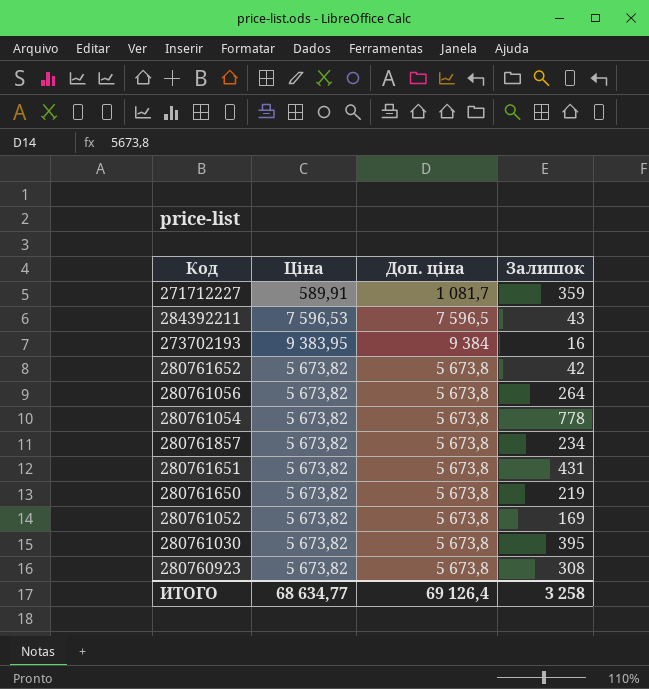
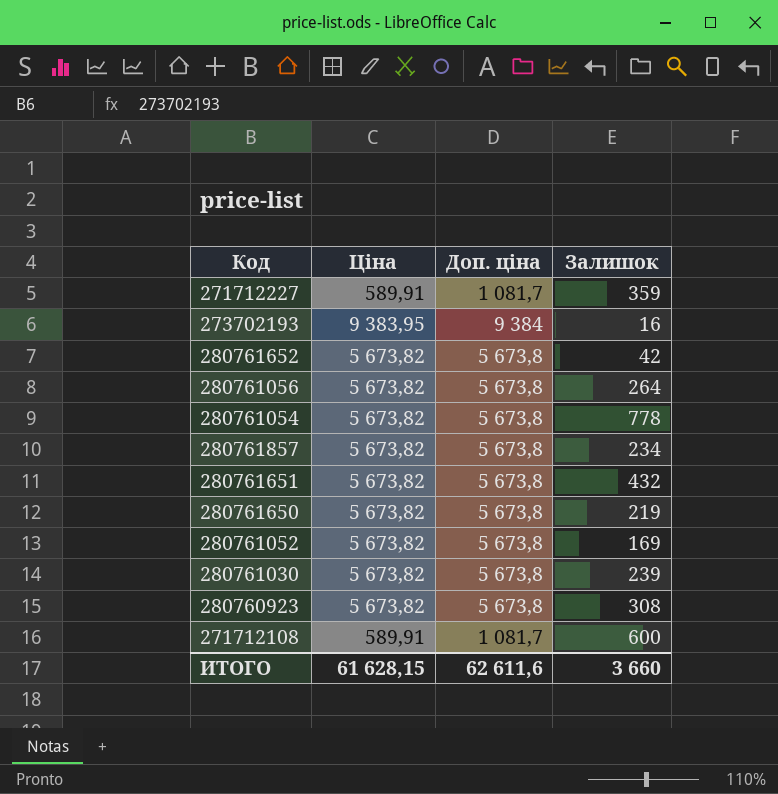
row 284392211: 7 596,53 | 7 596,5 | 43 -> none
280761651 | Залишок: 431 -> 432
280761030 | Залишок: 395 -> 239
row 271712108: none -> 589,91 | 1 081,7 | 600
ИТОГО | Ціна: 68 634,77 -> 61 628,15
ИТОГО | Доп. ціна: 69 126,4 -> 62 611,6
ИТОГО | Залишок: 3 258 -> 3 660

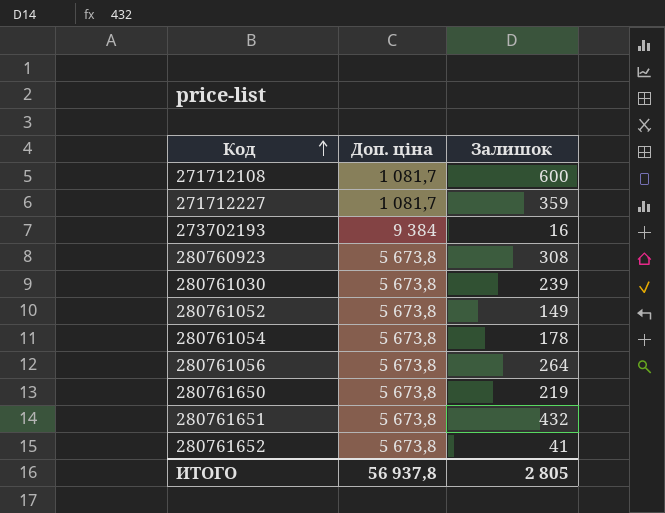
row order: none -> Код ascending
column Ціна | position: 2 -> none
row 280761857: 5 673,82 | 5 673,8 | 234 -> none
280761052 | Залишок: 169 -> 149
280761054 | Залишок: 778 -> 178
280761652 | Залишок: 42 -> 41
ИТОГО | Доп. ціна: 62 611,6 -> 56 937,8
ИТОГО | Залишок: 3 660 -> 2 805

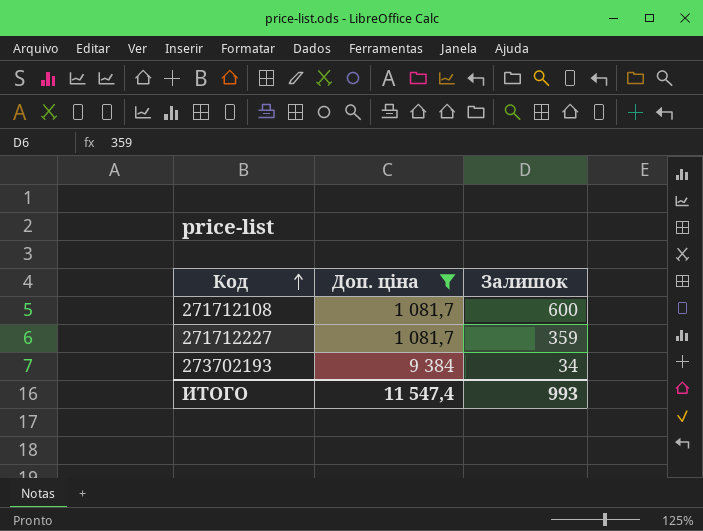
filter: none -> Доп. ціна != 5 673,8
273702193 | Залишок: 16 -> 34
ИТОГО | Доп. ціна: 56 937,8 -> 11 547,4
ИТОГО | Залишок: 2 805 -> 993

